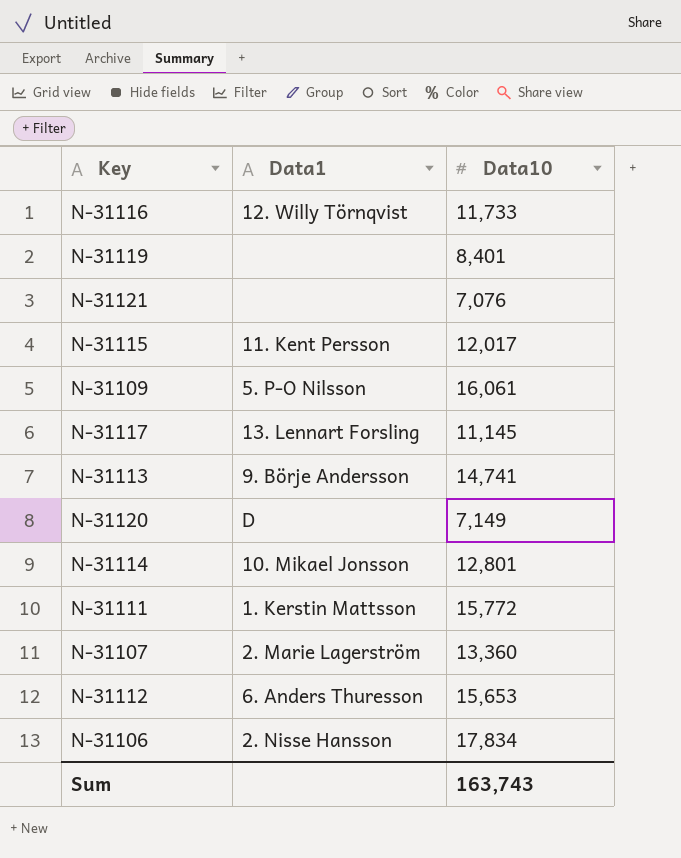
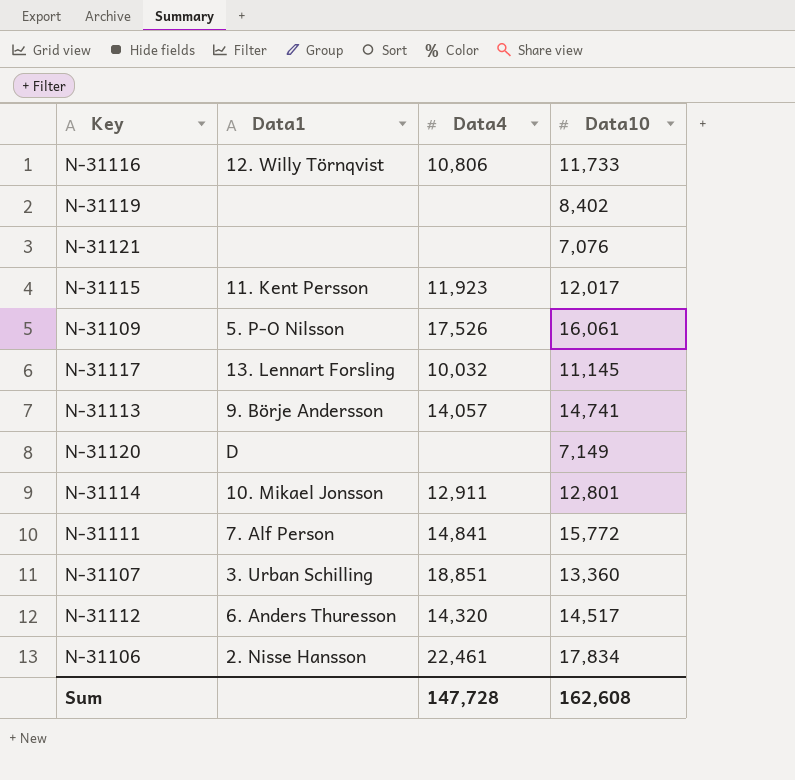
column Data4 | position: none -> 3
N-31119 | Data10: 8,401 -> 8,402
N-31111 | Data1: 1. Kerstin Mattsson -> 7. Alf Person
N-31107 | Data1: 2. Marie Lagerström -> 3. Urban Schilling
N-31112 | Data10: 15,653 -> 14,517
Sum | Data10: 163,743 -> 162,608

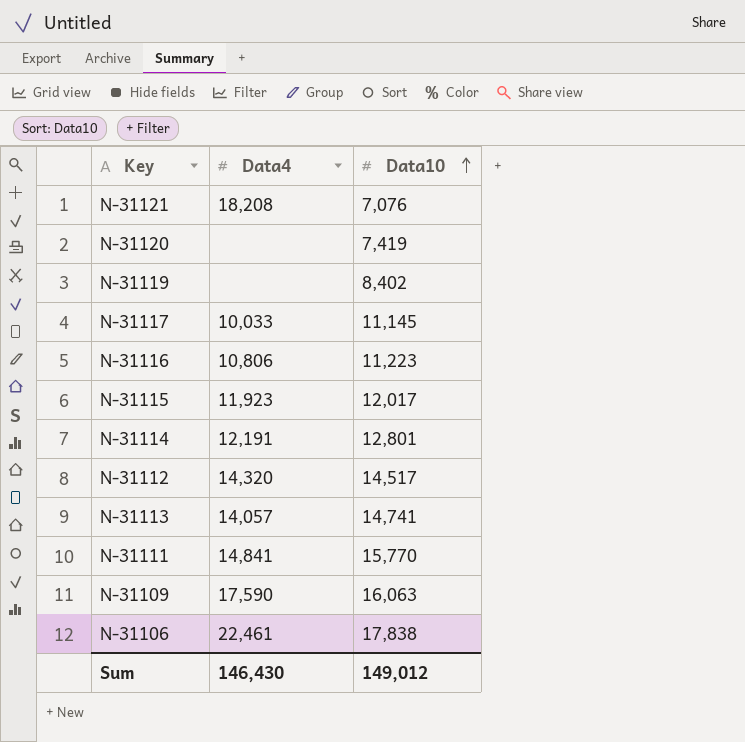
row order: none -> Data10 ascending
column Data1 | position: 2 -> none
row N-31107: 3. Urban Schilling | 18,851 | 13,360 -> none
N-31121 | Data4: none -> 18,208
N-31120 | Data10: 7,149 -> 7,419
N-31117 | Data4: 10,032 -> 10,033
N-31116 | Data10: 11,733 -> 11,223
N-31114 | Data4: 12,911 -> 12,191
N-31111 | Data10: 15,772 -> 15,770
N-31109 | Data4: 17,526 -> 17,590
N-31109 | Data10: 16,061 -> 16,063
N-31106 | Data10: 17,834 -> 17,838
Sum | Data4: 147,728 -> 146,430
Sum | Data10: 162,608 -> 149,012

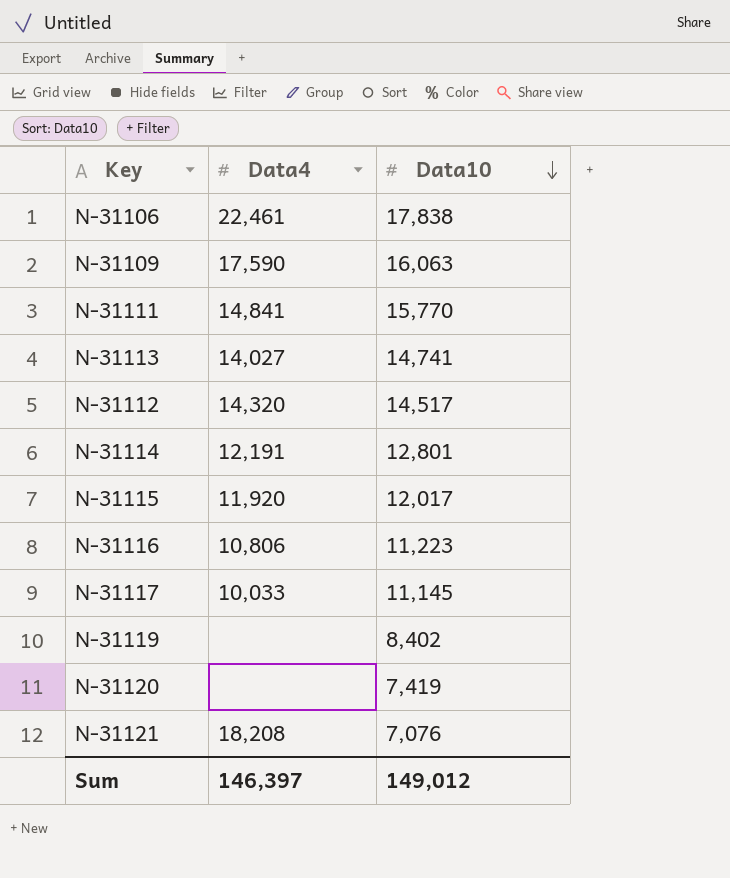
row order: Data10 ascending -> Data10 descending
N-31113 | Data4: 14,057 -> 14,027
N-31115 | Data4: 11,923 -> 11,920
Sum | Data4: 146,430 -> 146,397

